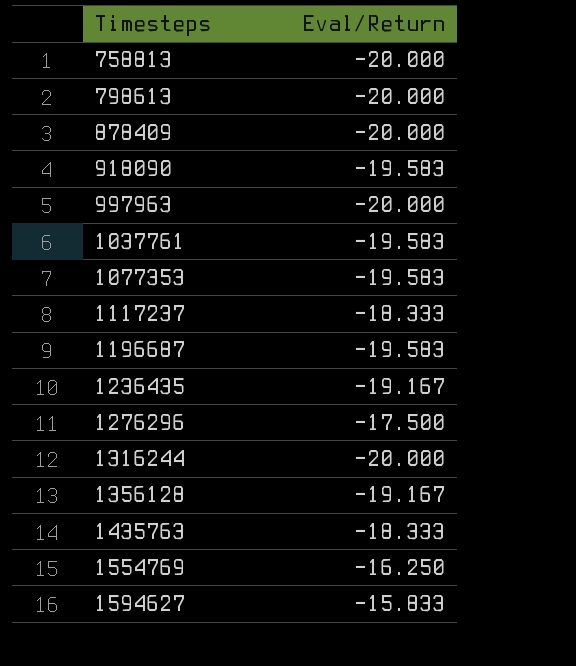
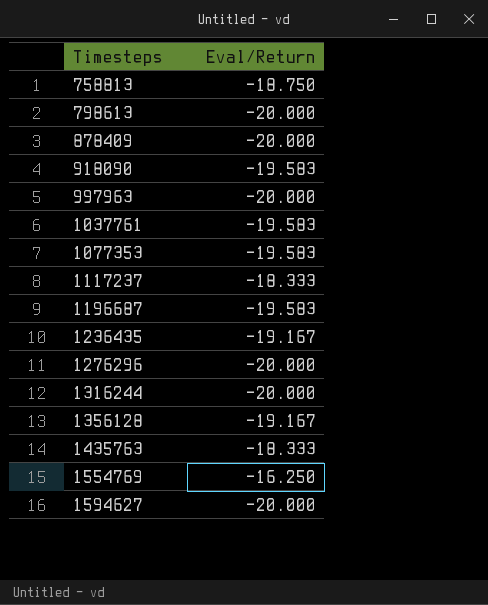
758813 | Eval/Return: -20.000 -> -18.750
1276296 | Eval/Return: -17.500 -> -20.000
1594627 | Eval/Return: -15.833 -> -20.000

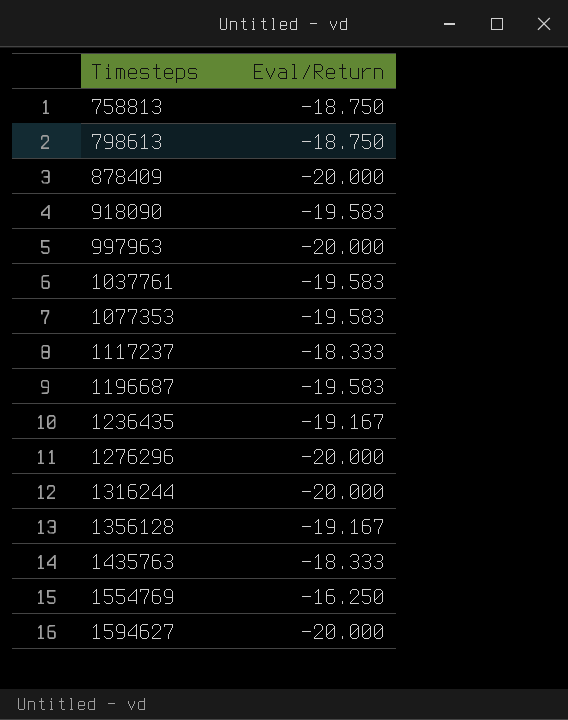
798613 | Eval/Return: -20.000 -> -18.750

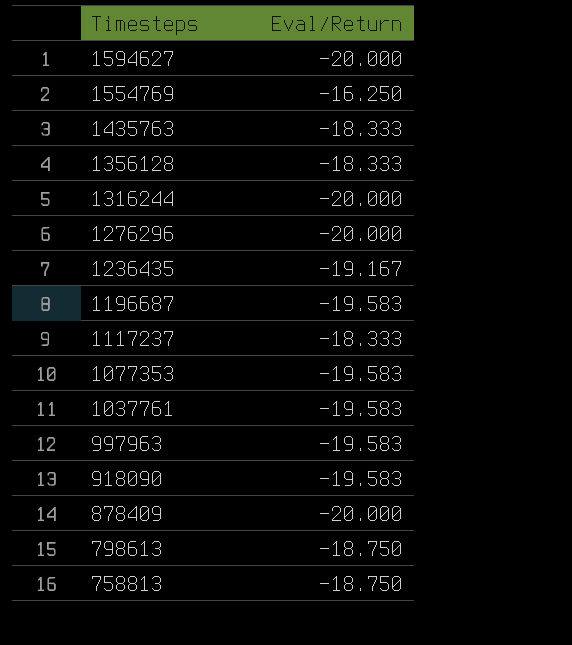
row order: Timesteps ascending -> Timesteps descending
1356128 | Eval/Return: -19.167 -> -18.333
997963 | Eval/Return: -20.000 -> -19.583

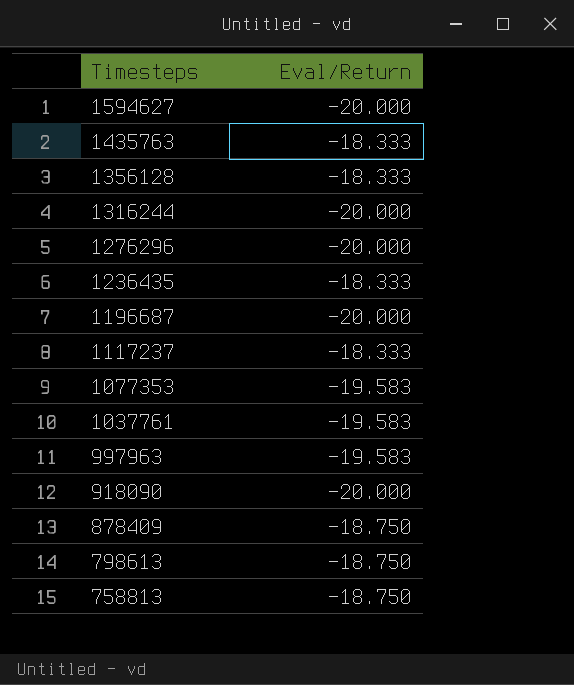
row 1554769: -16.250 -> none
1236435 | Eval/Return: -19.167 -> -18.333
1196687 | Eval/Return: -19.583 -> -20.000
918090 | Eval/Return: -19.583 -> -20.000
878409 | Eval/Return: -20.000 -> -18.750

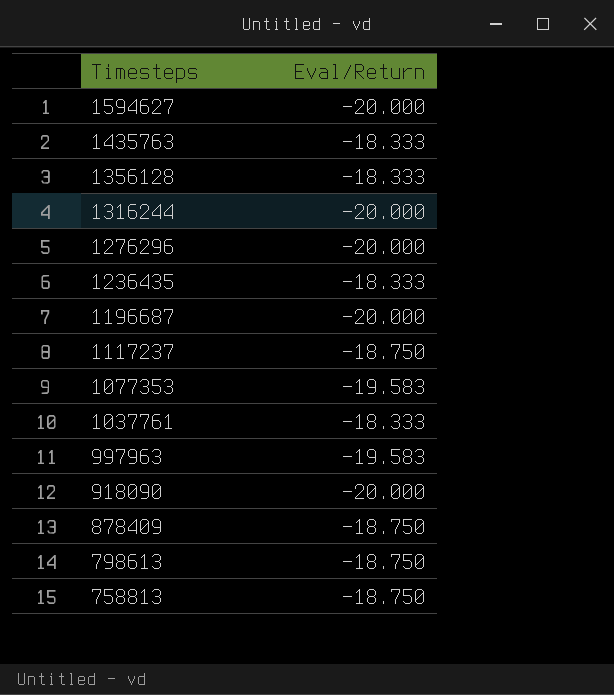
1117237 | Eval/Return: -18.333 -> -18.750
1037761 | Eval/Return: -19.583 -> -18.333

